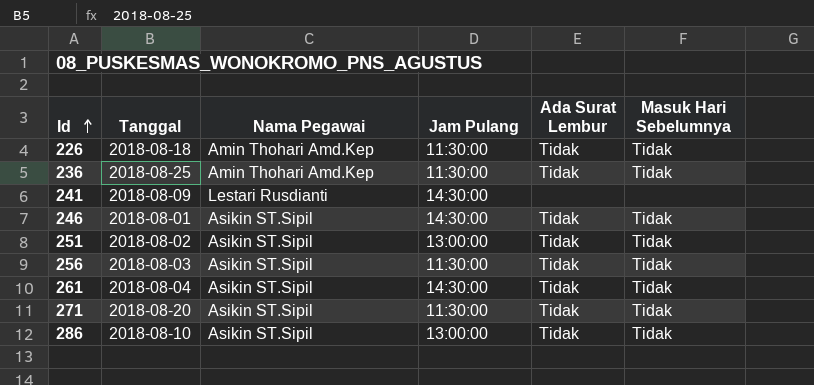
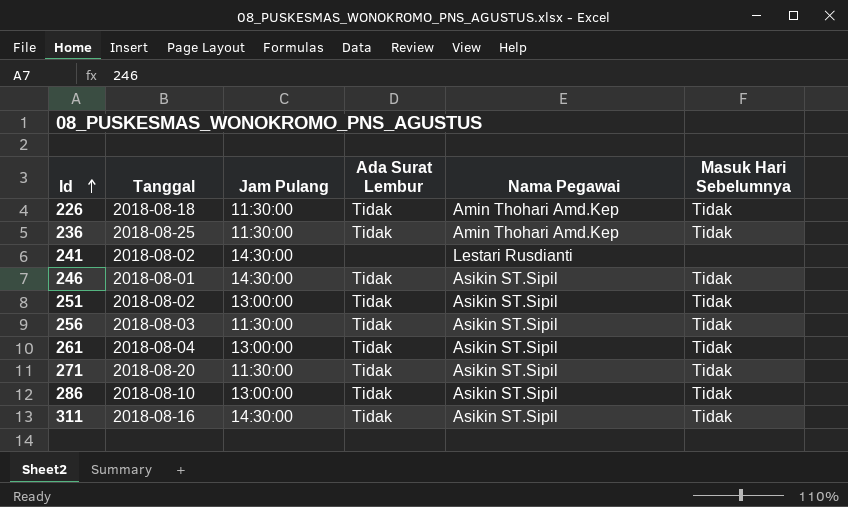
column Nama Pegawai | position: 3 -> 5
241 | Tanggal: 2018-08-09 -> 2018-08-02
261 | Jam Pulang: 14:30:00 -> 13:00:00
row 311: none -> 2018-08-16 | 14:30:00 | Tidak | Asikin ST.Sipil | Tidak

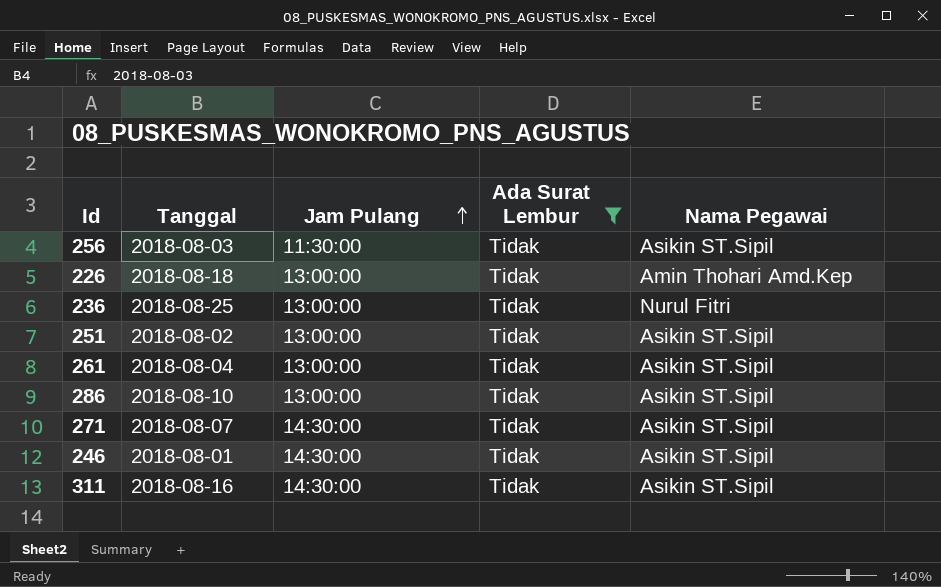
filter: none -> Ada Surat Lembur = Tidak
row order: Id ascending -> Jam Pulang ascending
column Masuk Hari Sebelumnya | position: 6 -> none
226 | Jam Pulang: 11:30:00 -> 13:00:00
236 | Jam Pulang: 11:30:00 -> 13:00:00
236 | Nama Pegawai: Amin Thohari Amd.Kep -> Nurul Fitri
271 | Tanggal: 2018-08-20 -> 2018-08-07
271 | Jam Pulang: 11:30:00 -> 14:30:00

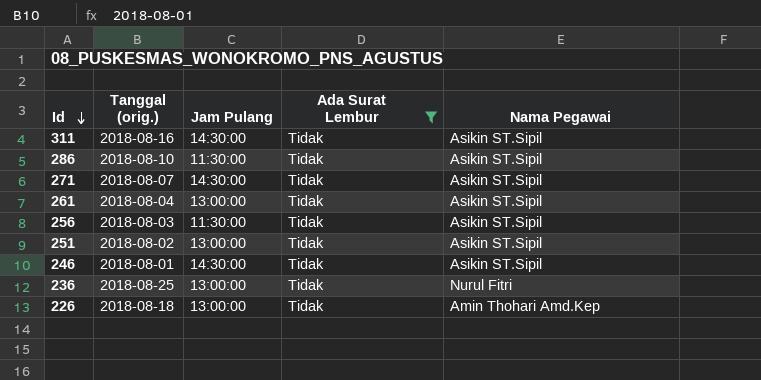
row order: Jam Pulang ascending -> Id descending
column name: Tanggal -> Tanggal (orig.)
286 | Jam Pulang: 13:00:00 -> 11:30:00

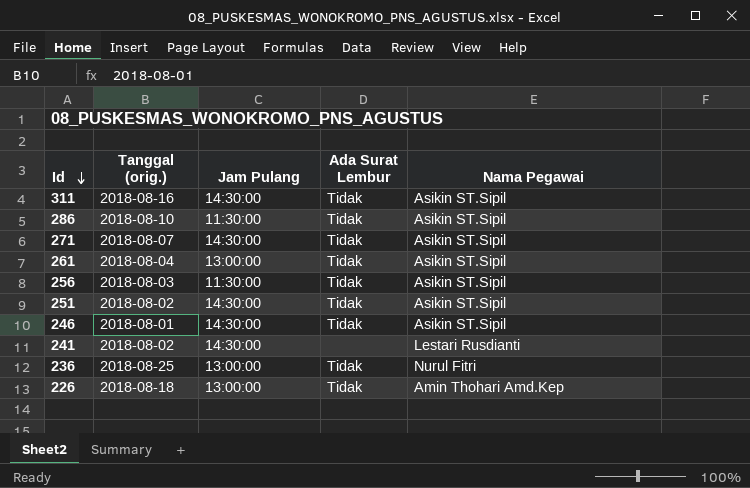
filter: Ada Surat Lembur = Tidak -> none
251 | Jam Pulang: 13:00:00 -> 14:30:00

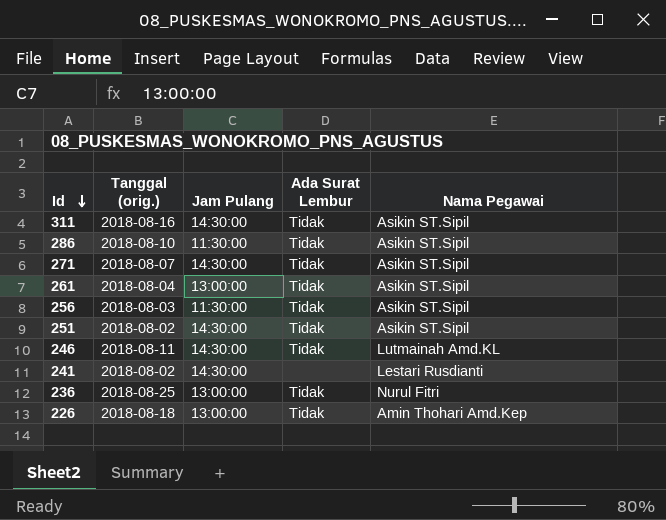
246 | Tanggal (orig.): 2018-08-01 -> 2018-08-11
246 | Nama Pegawai: Asikin ST.Sipil -> Lutmainah Amd.KL

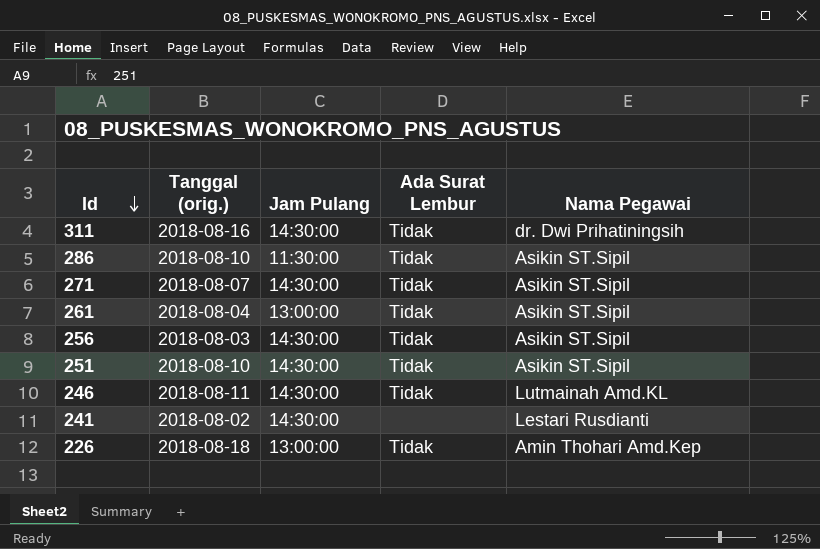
row 236: 2018-08-25 | 13:00:00 | Tidak | Nurul Fitri -> none
311 | Nama Pegawai: Asikin ST.Sipil -> dr. Dwi Prihatiningsih
256 | Jam Pulang: 11:30:00 -> 14:30:00
251 | Tanggal (orig.): 2018-08-02 -> 2018-08-10

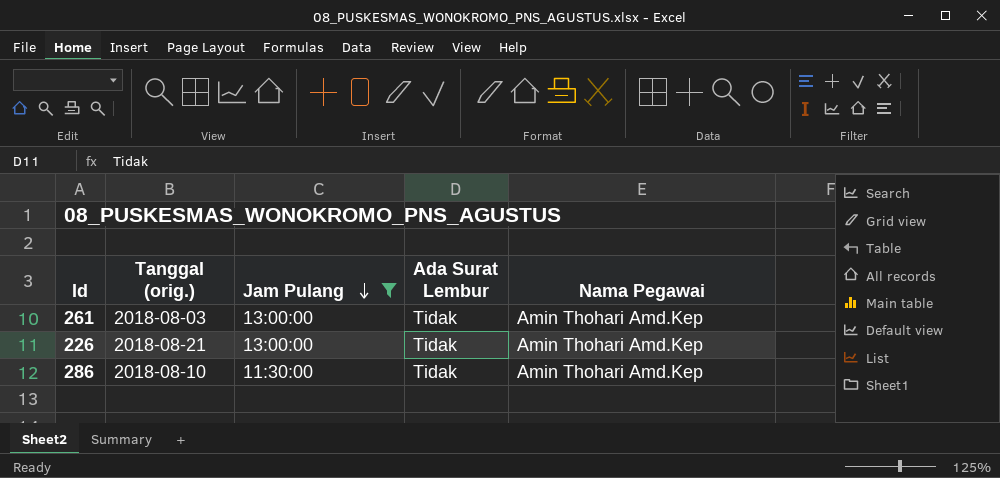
filter: none -> Jam Pulang != 14:30:00
row order: Id descending -> Jam Pulang descending
261 | Tanggal (orig.): 2018-08-04 -> 2018-08-03
261 | Nama Pegawai: Asikin ST.Sipil -> Amin Thohari Amd.Kep
226 | Tanggal (orig.): 2018-08-18 -> 2018-08-21
286 | Nama Pegawai: Asikin ST.Sipil -> Amin Thohari Amd.Kep

